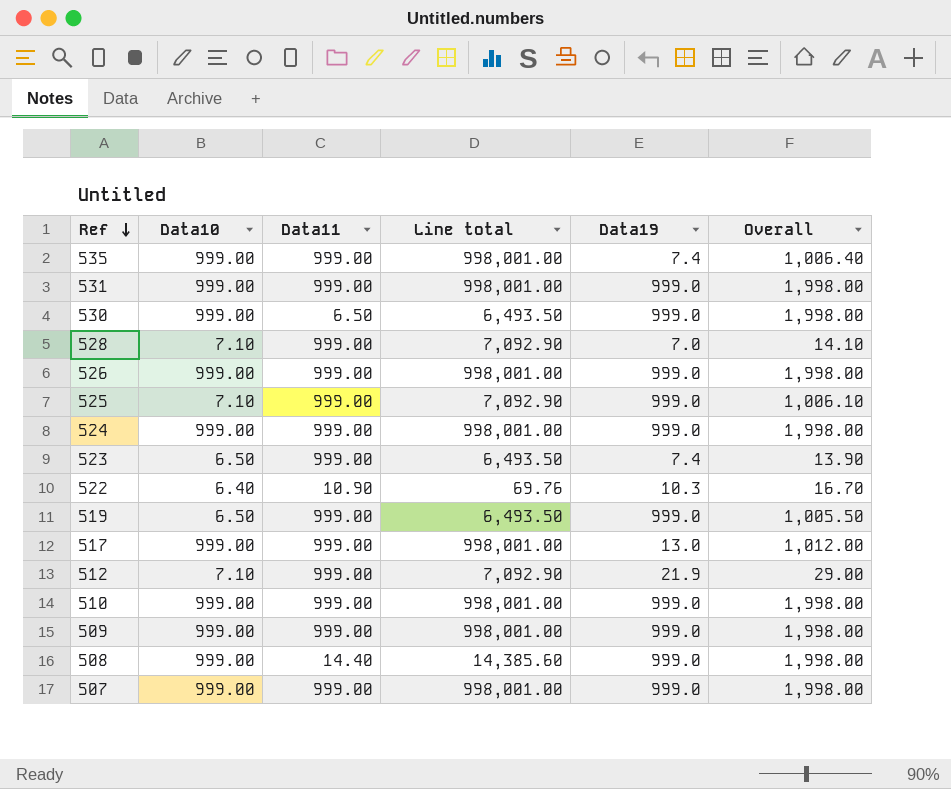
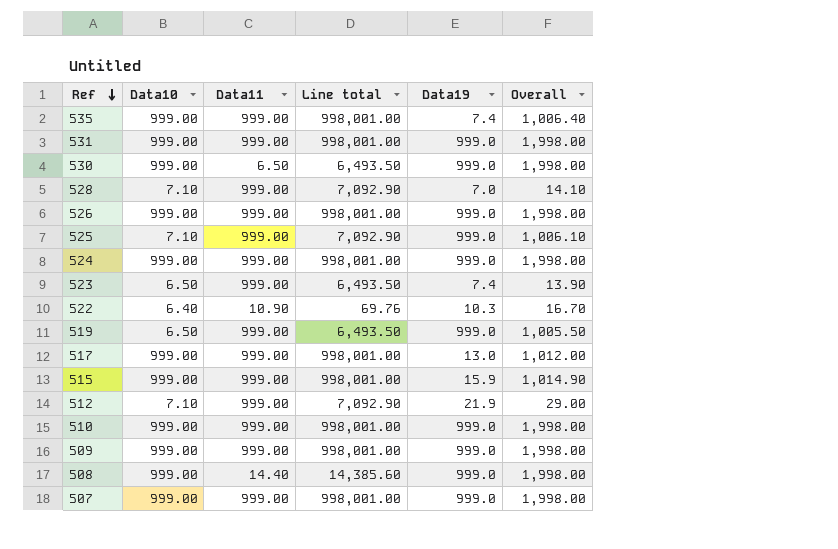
row 515: none -> 999.00 | 999.00 | 998,001.00 | 15.9 | 1,014.90

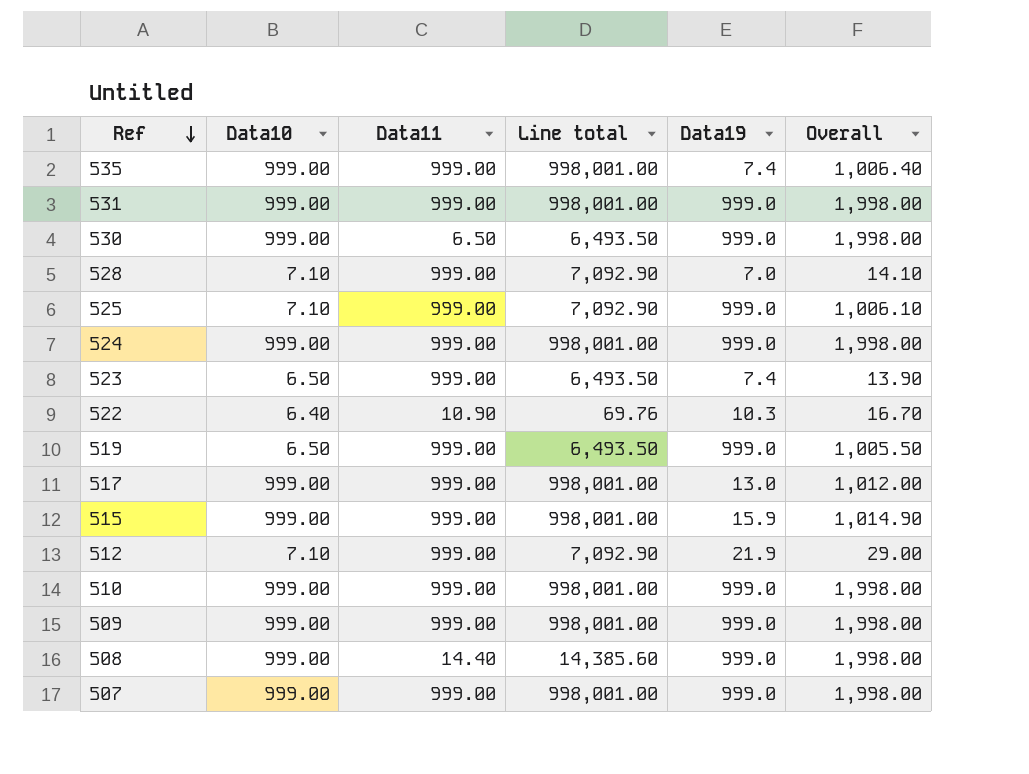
row 526: 999.00 | 999.00 | 998,001.00 | 999.0 | 1,998.00 -> none

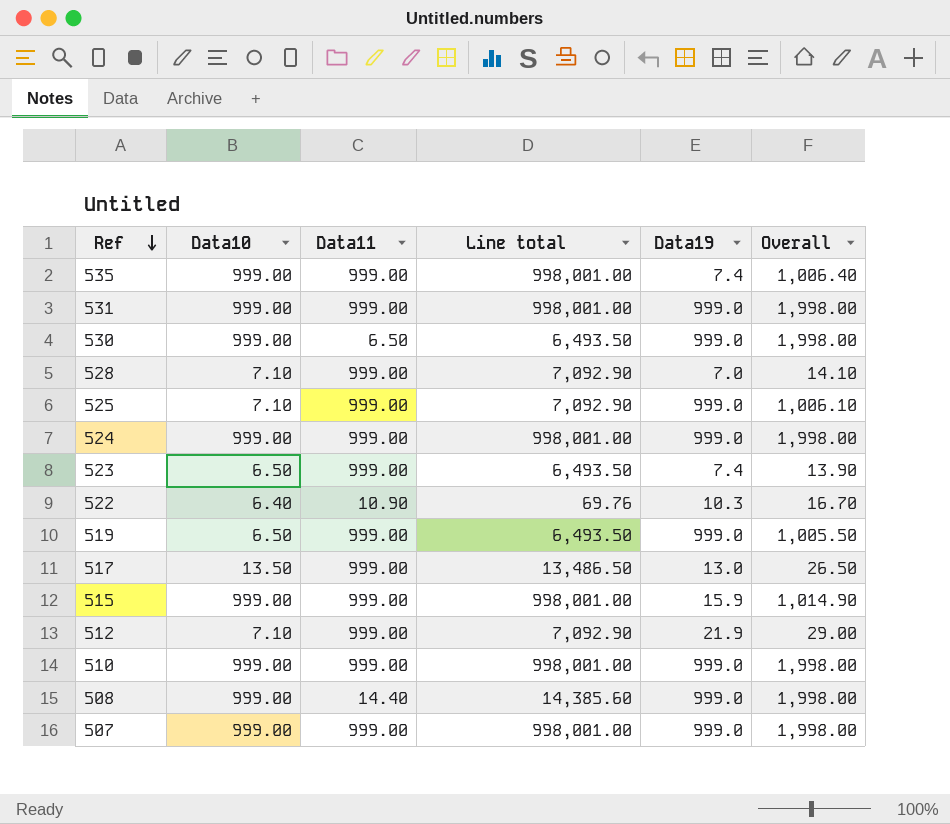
row 509: 999.00 | 999.00 | 998,001.00 | 999.0 | 1,998.00 -> none
517 | Data10: 999.00 -> 13.50
517 | Line total: 998,001.00 -> 13,486.50
517 | Overall: 1,012.00 -> 26.50

